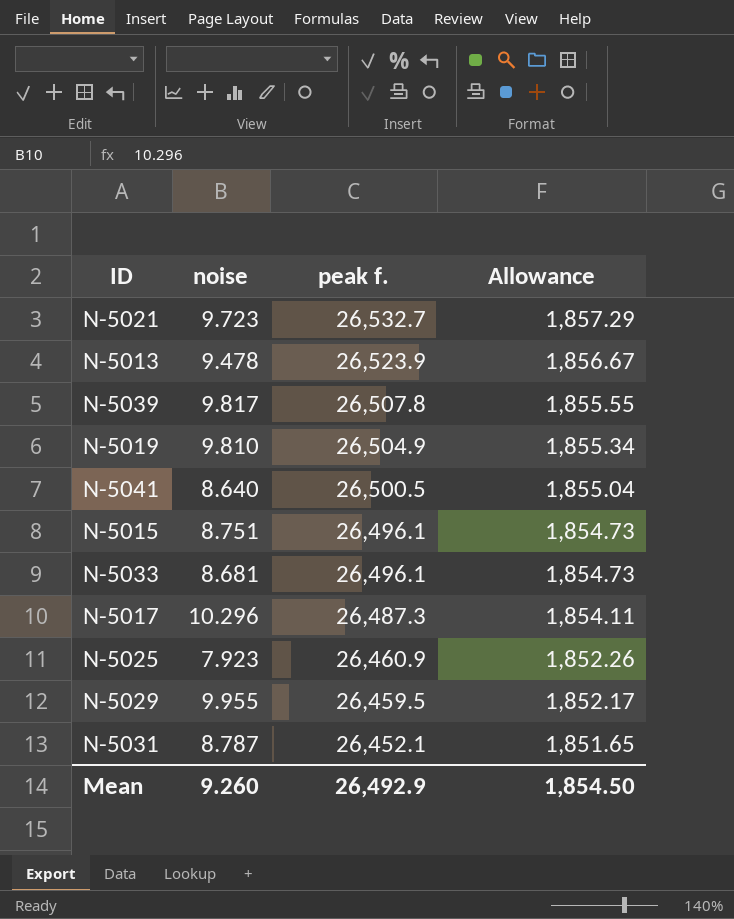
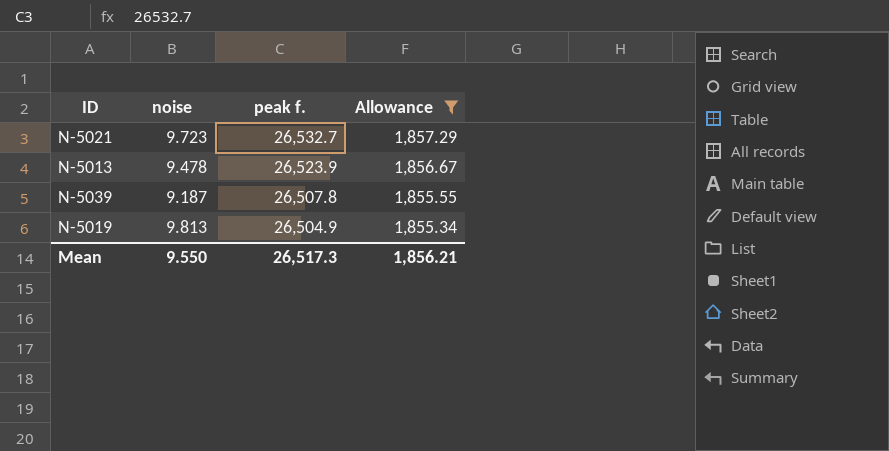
filter: none -> Allowance >= 1,855.34
N-5039 | noise: 9.817 -> 9.187
N-5019 | noise: 9.810 -> 9.813
Mean | noise: 9.260 -> 9.550
Mean | peak f.: 26,492.9 -> 26,517.3
Mean | Allowance: 1,854.50 -> 1,856.21

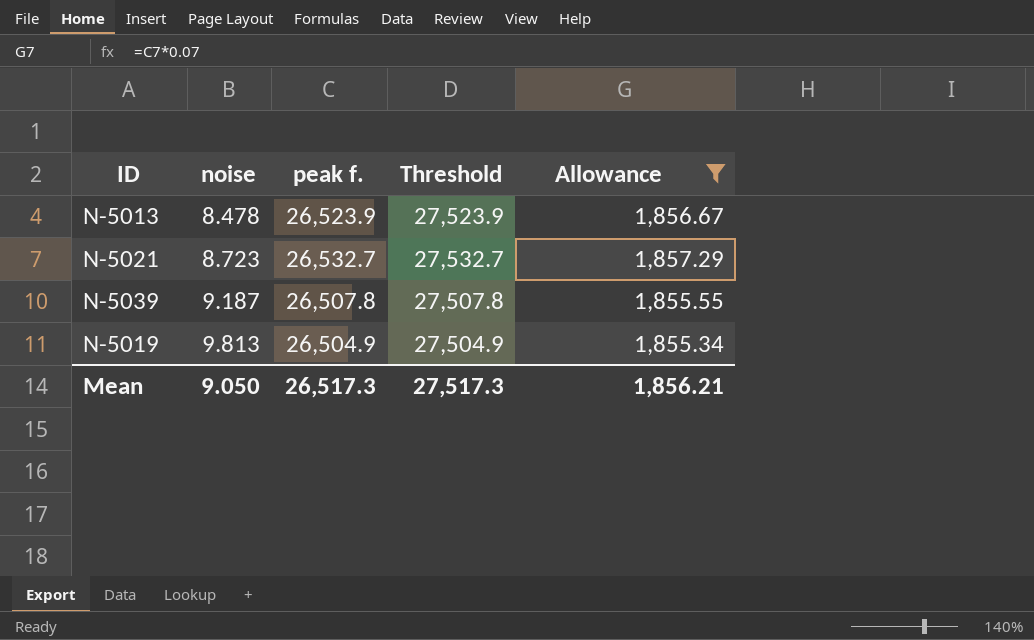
row order: peak f. descending -> noise ascending
column Threshold | formula: none -> [peak f.] + 1000
N-5013 | noise: 9.478 -> 8.478
N-5021 | noise: 9.723 -> 8.723
Mean | noise: 9.550 -> 9.050

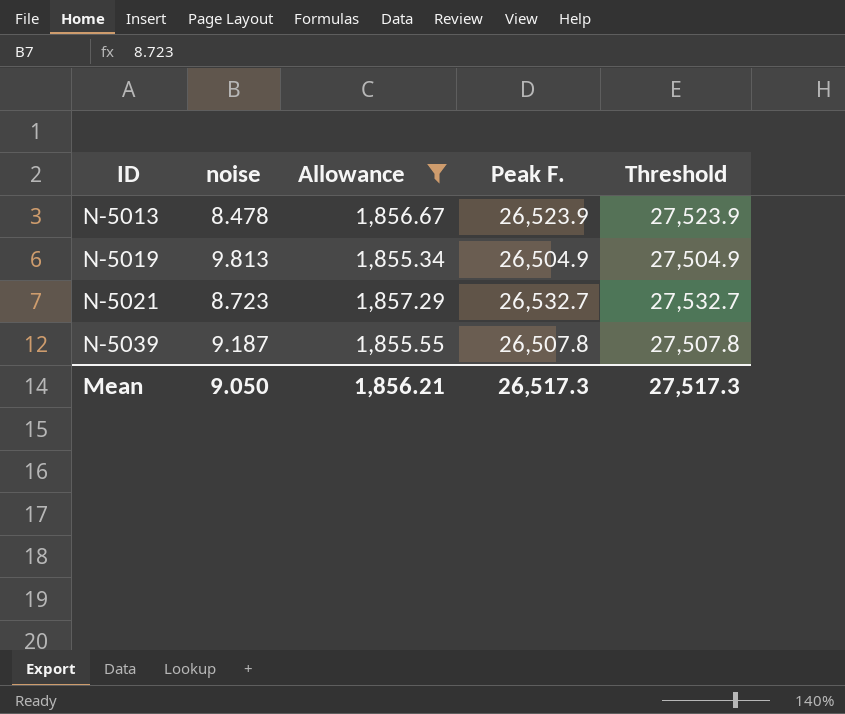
row order: noise ascending -> ID ascending
column Allowance | position: 5 -> 3
column name: peak f. -> Peak F.

